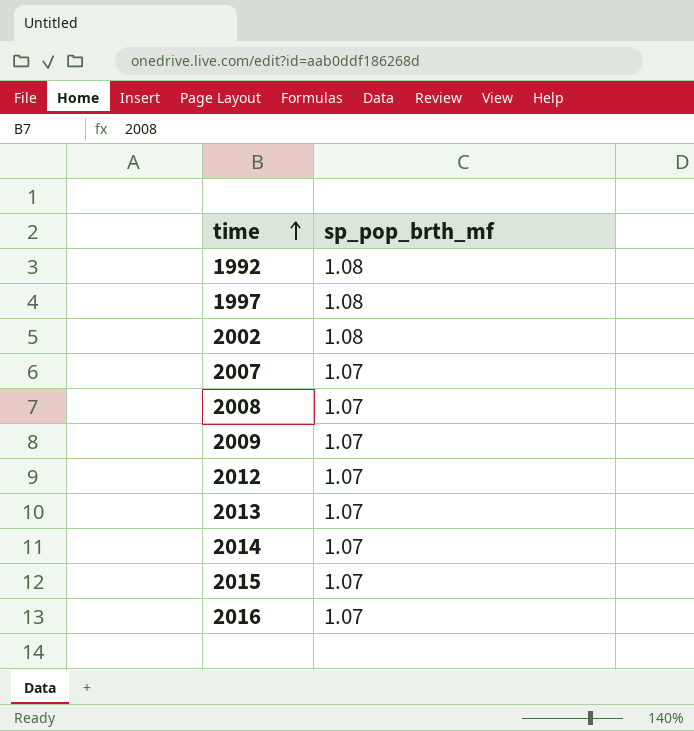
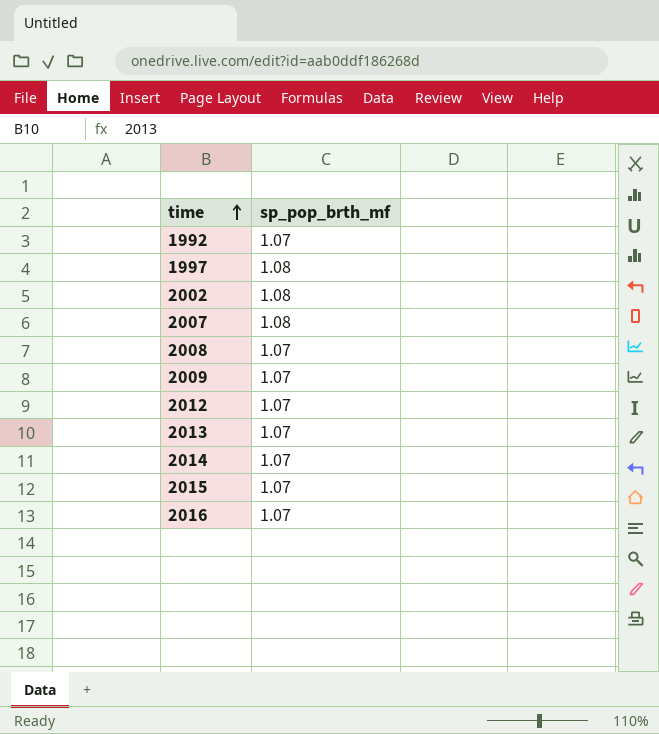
1992 | sp_pop_brth_mf: 1.08 -> 1.07
2007 | sp_pop_brth_mf: 1.07 -> 1.08

